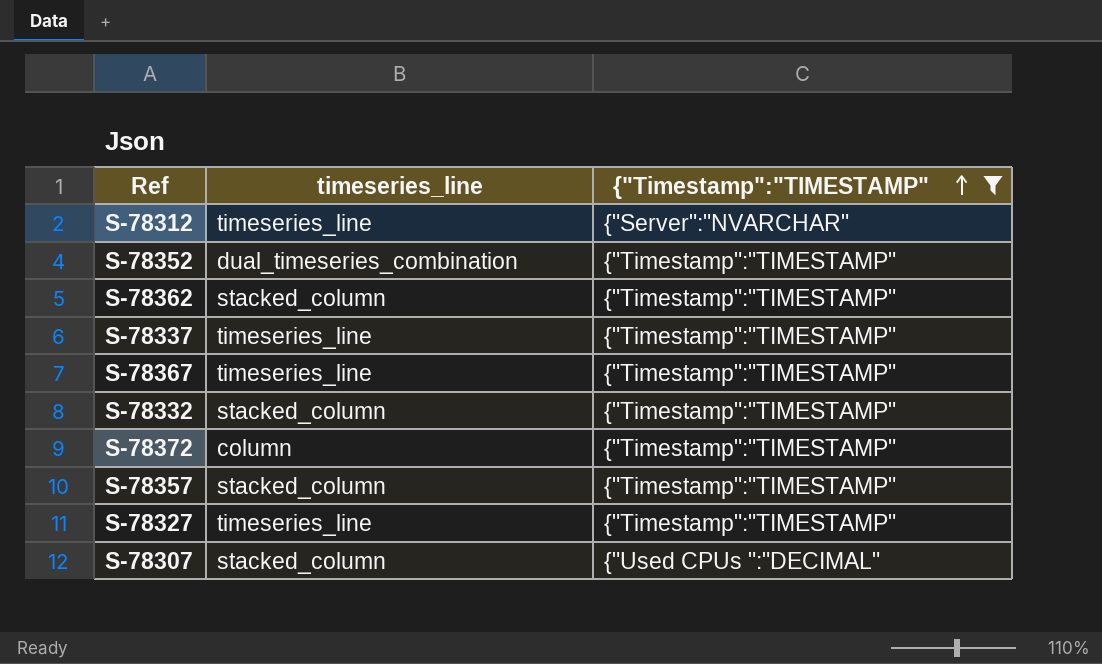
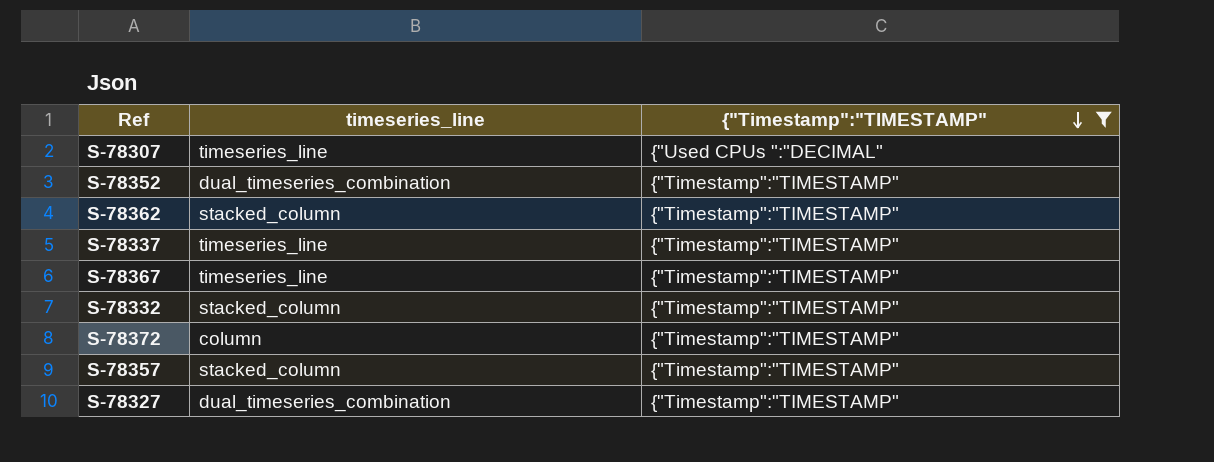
row order: {"Timestamp":"TIMESTAMP" ascending -> {"Timestamp":"TIMESTAMP" descending
row S-78312: timeseries_line | {"Server":"NVARCHAR" -> none
S-78307 | timeseries_line: stacked_column -> timeseries_line
S-78327 | timeseries_line: timeseries_line -> dual_timeseries_combination

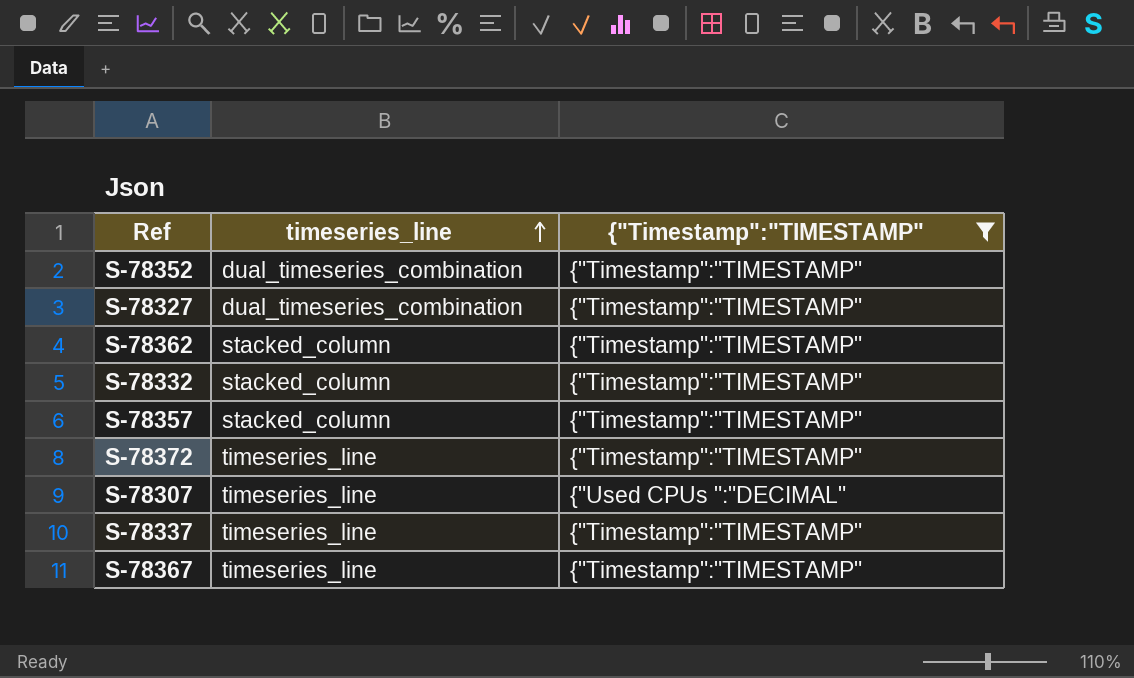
row order: {"Timestamp":"TIMESTAMP" descending -> timeseries_line ascending
S-78372 | timeseries_line: column -> timeseries_line

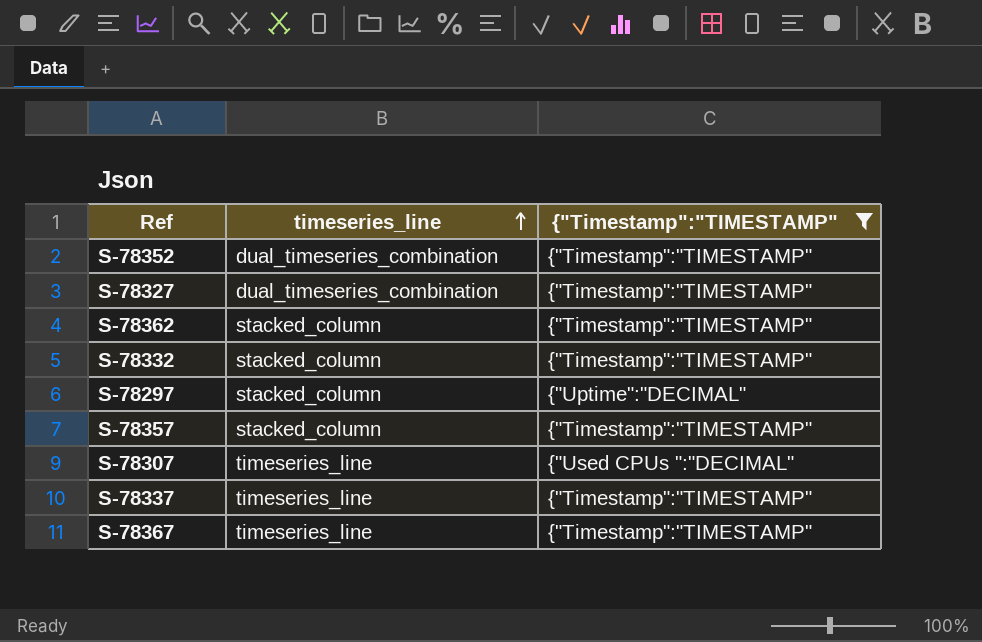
row S-78372: timeseries_line | {"Timestamp":"TIMESTAMP" -> none
row S-78297: none -> stacked_column | {"Uptime":"DECIMAL"

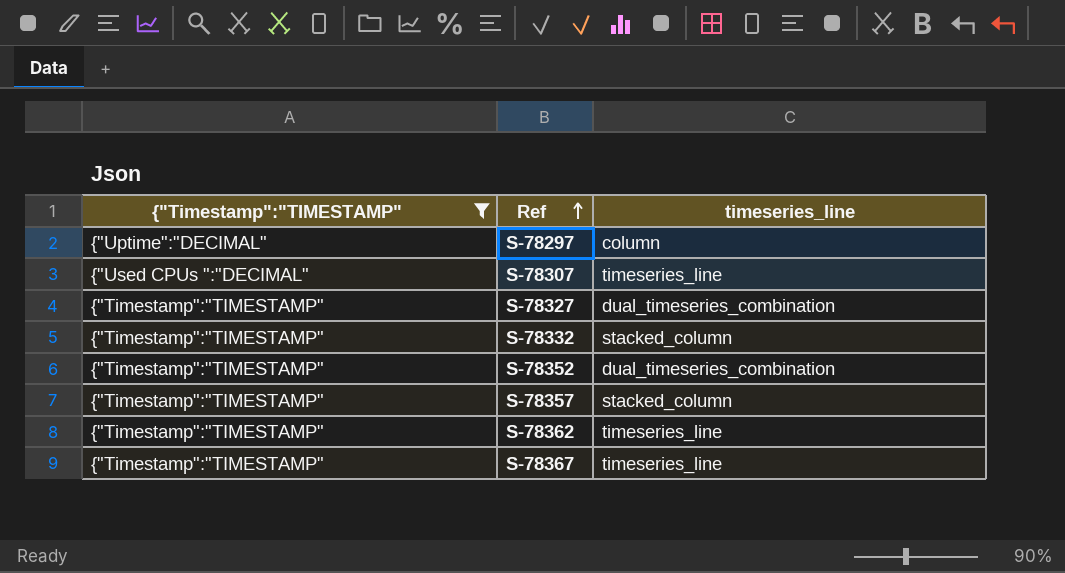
row order: timeseries_line ascending -> Ref ascending
column {"Timestamp":"TIMESTAMP" | position: 3 -> 1
row S-78337: timeseries_line | {"Timestamp":"TIMESTAMP" -> none
S-78297 | timeseries_line: stacked_column -> column
S-78362 | timeseries_line: stacked_column -> timeseries_line

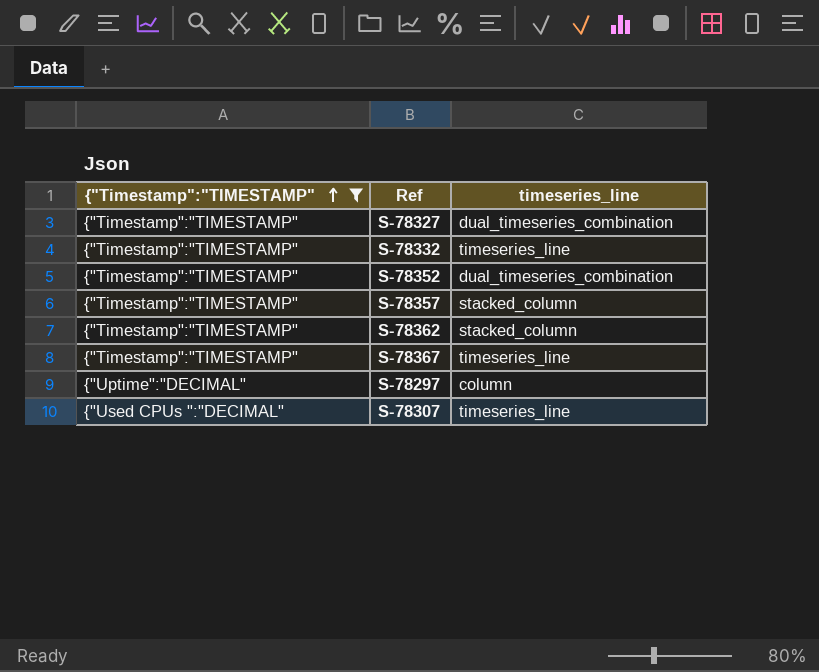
row order: Ref ascending -> {"Timestamp":"TIMESTAMP" ascending
S-78332 | timeseries_line: stacked_column -> timeseries_line
S-78362 | timeseries_line: timeseries_line -> stacked_column

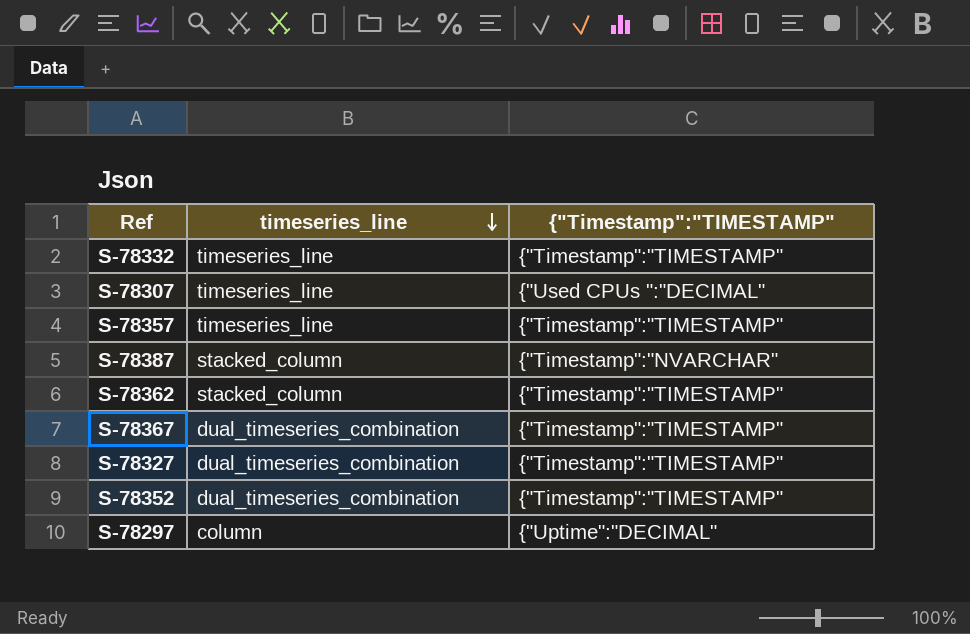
filter: {"Timestamp":"TIMESTAMP" != {"Timestamp":"NVARCHAR" -> none
row order: {"Timestamp":"TIMESTAMP" ascending -> timeseries_line descending
column {"Timestamp":"TIMESTAMP" | position: 1 -> 3
S-78357 | timeseries_line: stacked_column -> timeseries_line
S-78367 | timeseries_line: timeseries_line -> dual_timeseries_combination

